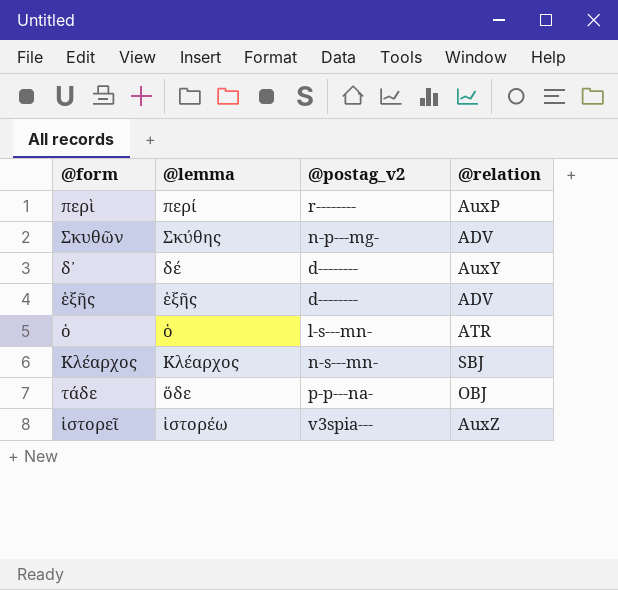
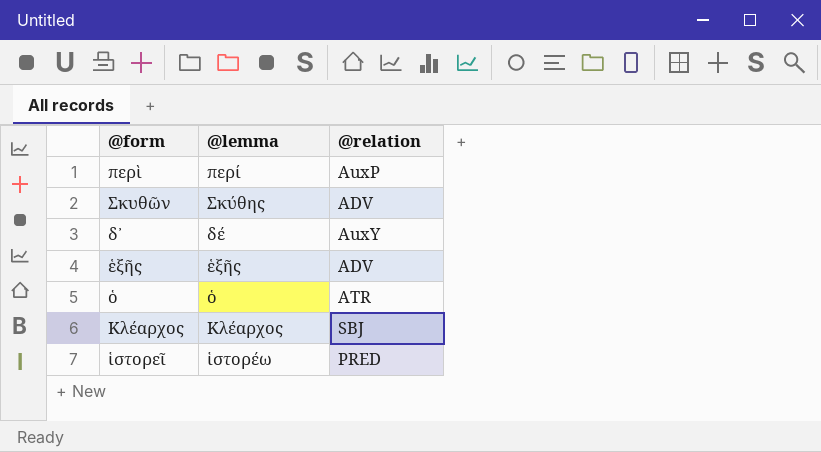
column @postag_v2 | position: 3 -> none
row τάδε: ὅδε | p-p---na- | OBJ -> none
ἱστορεῖ | @relation: AuxZ -> PRED

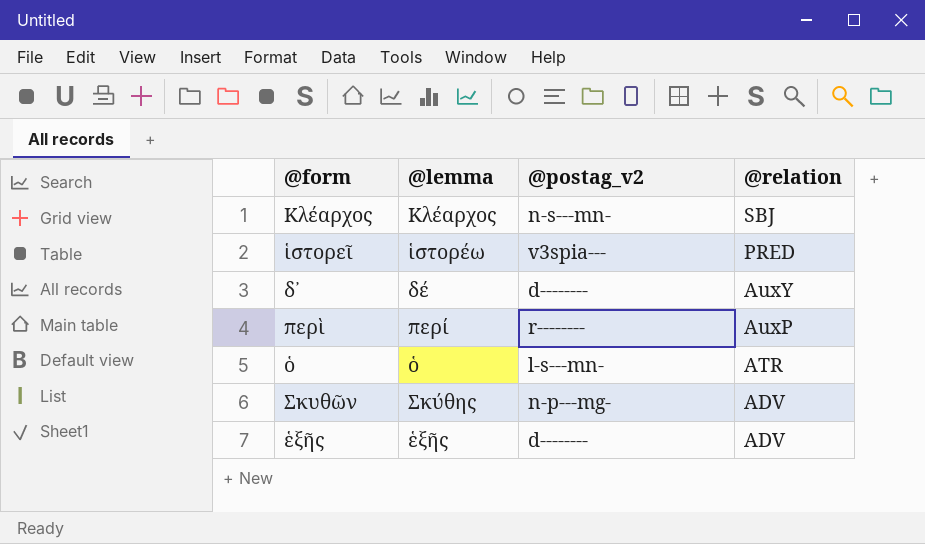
row order: none -> @relation descending
column @postag_v2 | position: none -> 3

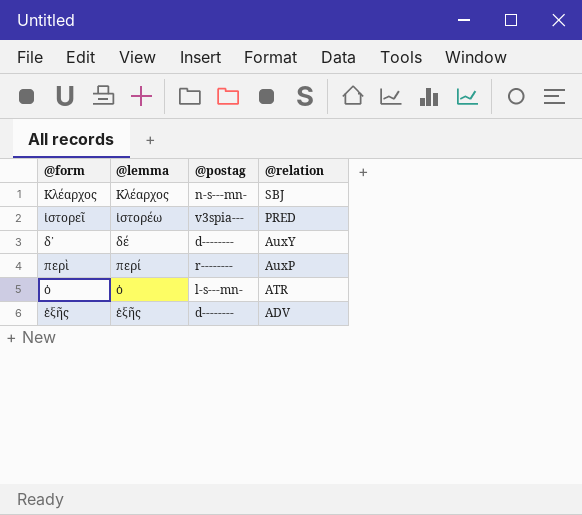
column name: @postag_v2 -> @postag
row Σκυθῶν: Σκύθης | n-p---mg- | ADV -> none

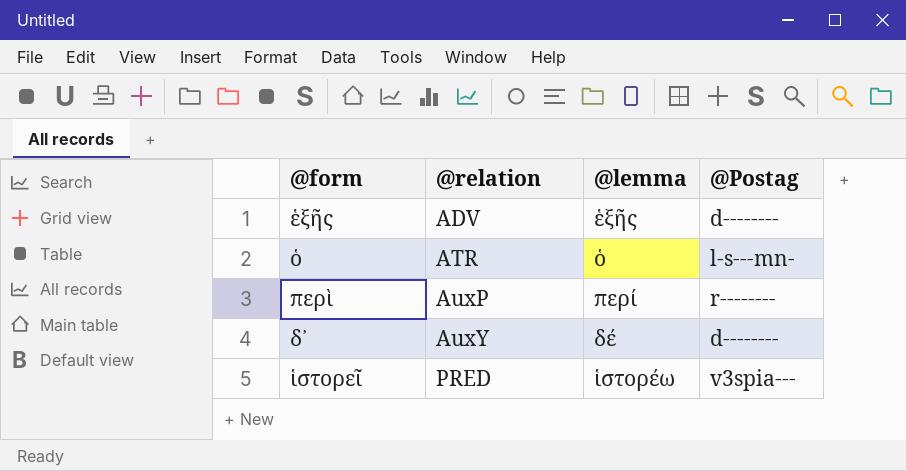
row order: @relation descending -> @relation ascending
column @relation | position: 4 -> 2
column name: @postag -> @Postag
row Κλέαρχος: Κλέαρχος | n-s---mn- | SBJ -> none

